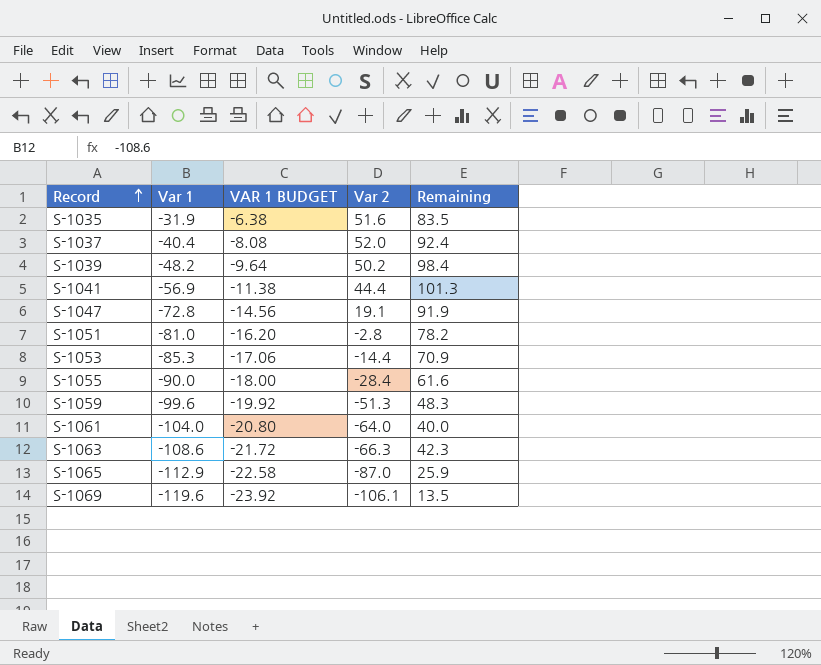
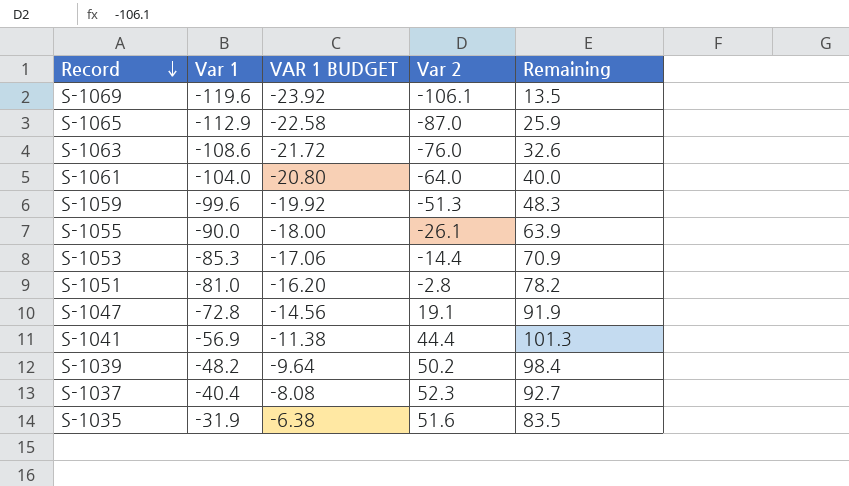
row order: Record ascending -> Record descending
S-1063 | Var 2: -66.3 -> -76.0
S-1063 | Remaining: 42.3 -> 32.6
S-1055 | Var 2: -28.4 -> -26.1
S-1055 | Remaining: 61.6 -> 63.9
S-1037 | Var 2: 52.0 -> 52.3
S-1037 | Remaining: 92.4 -> 92.7

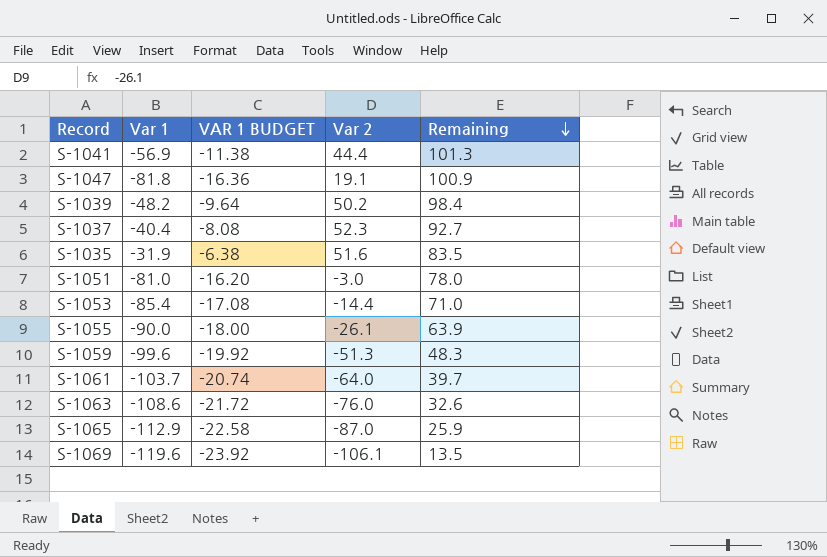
row order: Record descending -> Remaining descending
S-1047 | Var 1: -72.8 -> -81.8
S-1047 | VAR 1 BUDGET: -14.56 -> -16.36
S-1047 | Remaining: 91.9 -> 100.9
S-1051 | Var 2: -2.8 -> -3.0
S-1051 | Remaining: 78.2 -> 78.0
S-1053 | Var 1: -85.3 -> -85.4
S-1053 | VAR 1 BUDGET: -17.06 -> -17.08
S-1053 | Remaining: 70.9 -> 71.0
S-1061 | Var 1: -104.0 -> -103.7
S-1061 | VAR 1 BUDGET: -20.80 -> -20.74
S-1061 | Remaining: 40.0 -> 39.7

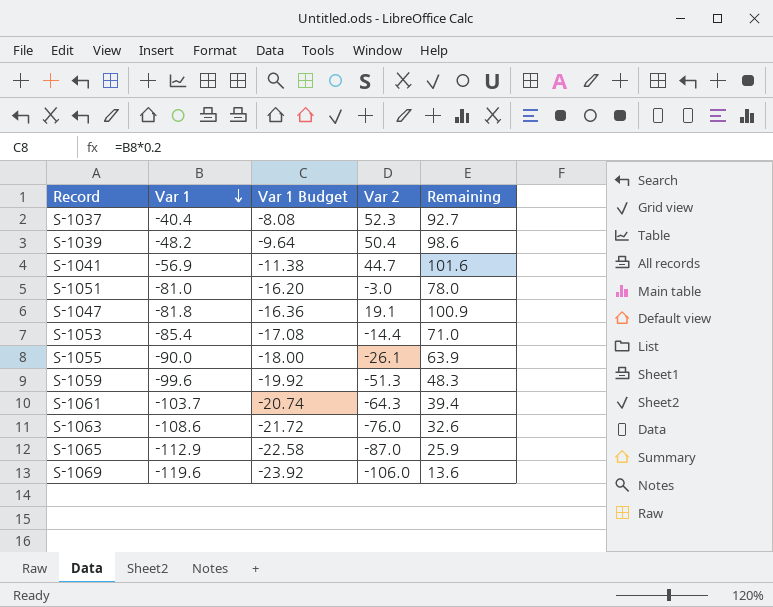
row order: Remaining descending -> Var 1 descending
column name: VAR 1 BUDGET -> Var 1 Budget
row S-1035: -31.9 | -6.38 | 51.6 | 83.5 -> none
S-1039 | Var 2: 50.2 -> 50.4
S-1039 | Remaining: 98.4 -> 98.6
S-1041 | Var 2: 44.4 -> 44.7
S-1041 | Remaining: 101.3 -> 101.6
S-1061 | Var 2: -64.0 -> -64.3
S-1061 | Remaining: 39.7 -> 39.4
S-1069 | Var 2: -106.1 -> -106.0
S-1069 | Remaining: 13.5 -> 13.6

